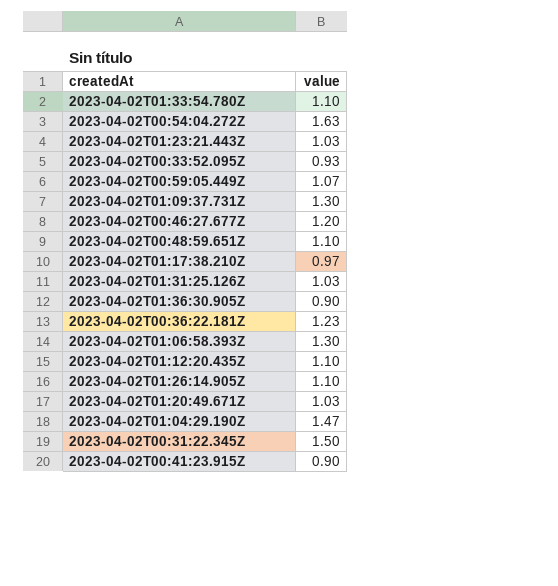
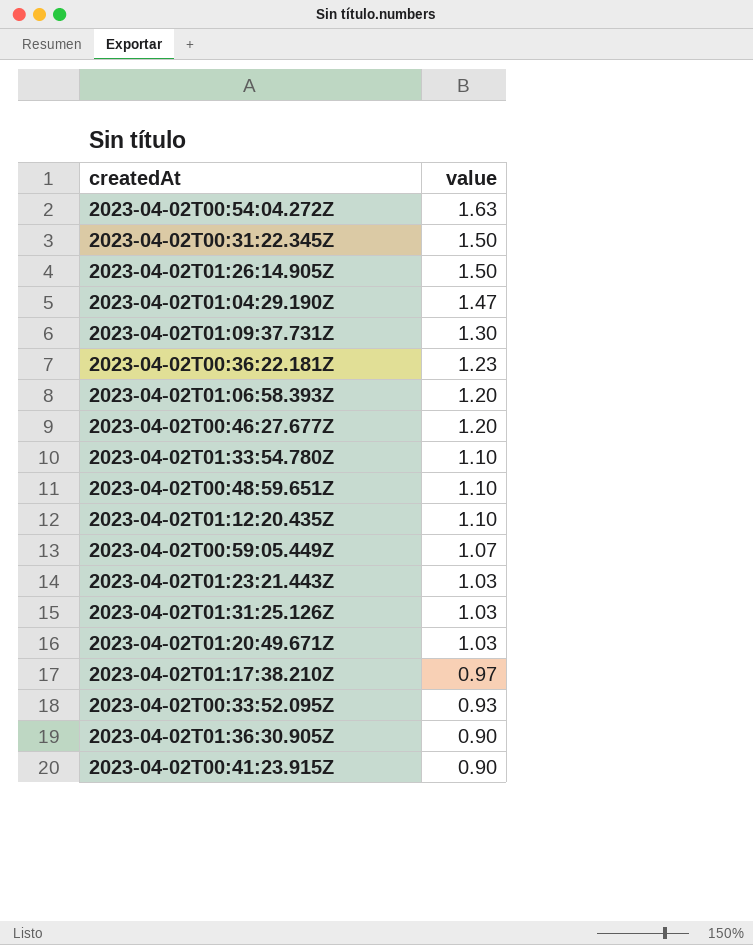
row order: none -> value descending
2023-04-02T01:26:14.905Z | value: 1.10 -> 1.50
2023-04-02T01:06:58.393Z | value: 1.30 -> 1.20

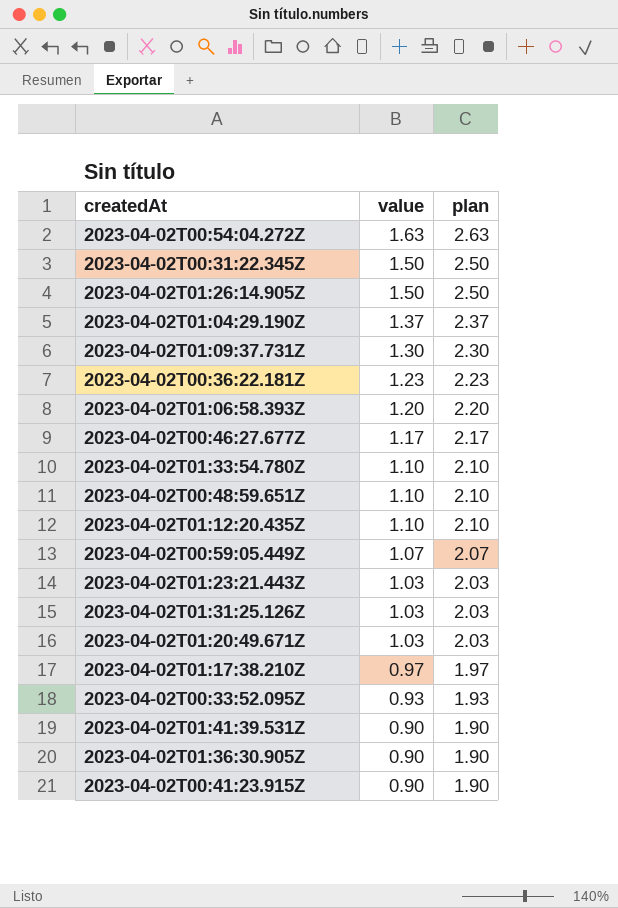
column plan | formula: none -> [value] + 1
2023-04-02T01:04:29.190Z | value: 1.47 -> 1.37
2023-04-02T00:46:27.677Z | value: 1.20 -> 1.17
row 2023-04-02T01:41:39.531Z: none -> 0.90 | 1.90

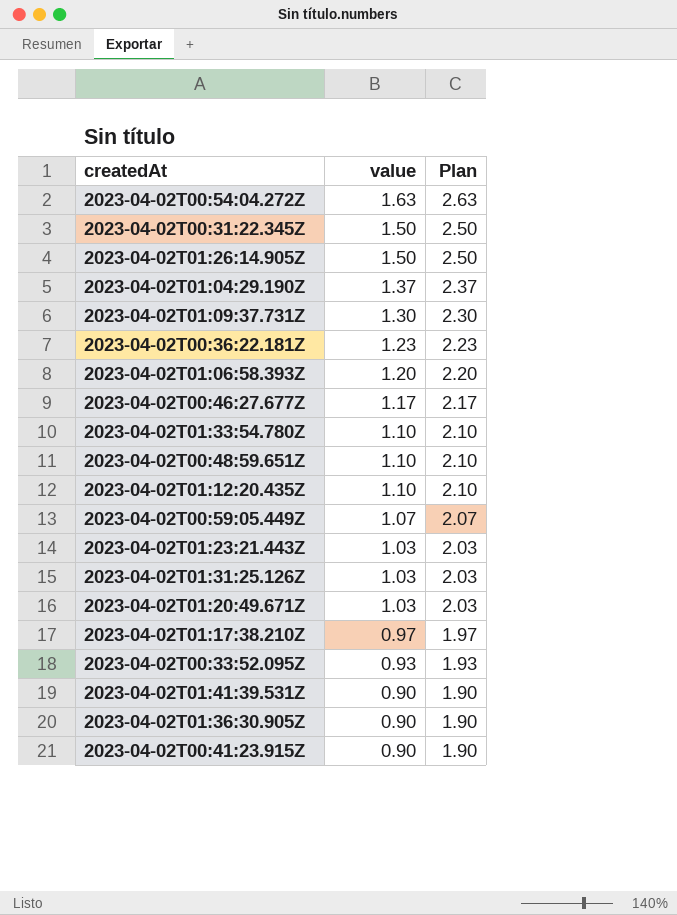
column name: plan -> Plan

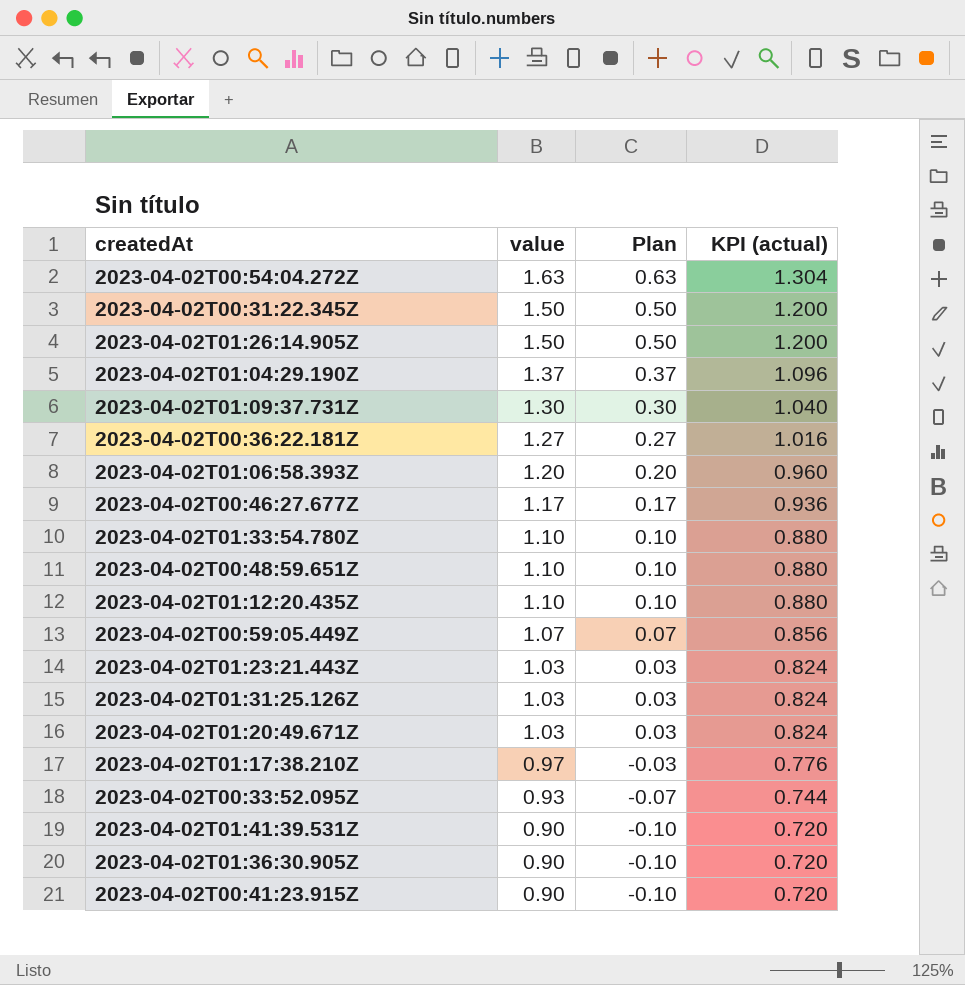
column Plan | formula: [value] + 1 -> [value] - 1
column KPI (actual) | formula: none -> [value] * 0.8
2023-04-02T00:36:22.181Z | value: 1.23 -> 1.27

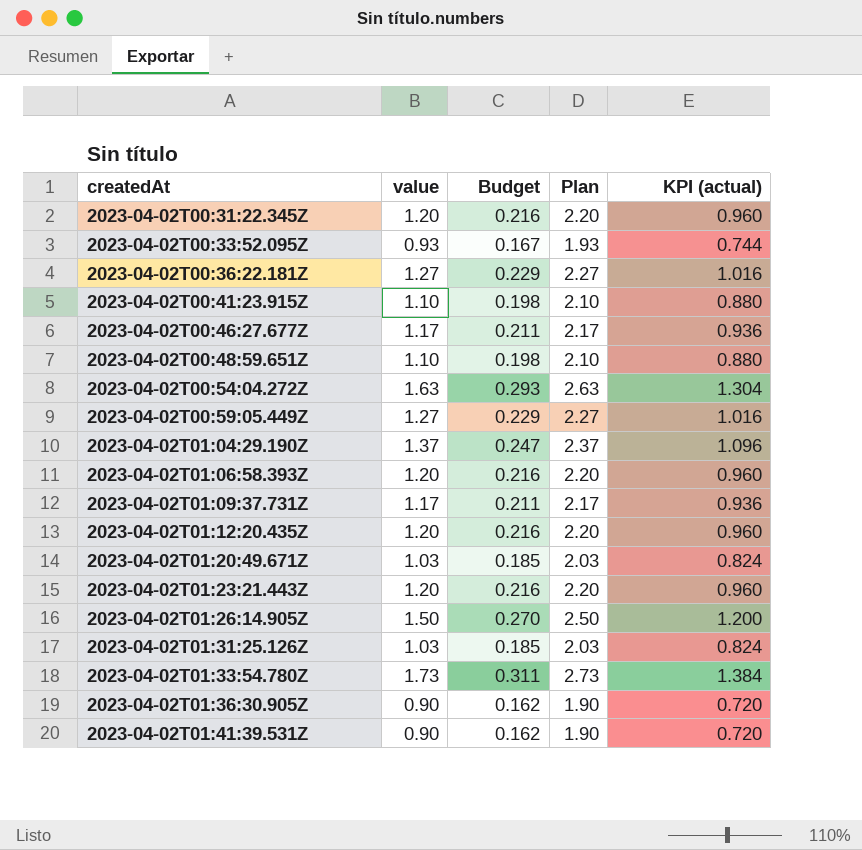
row order: value descending -> createdAt ascending
column Budget | formula: none -> [value] * 0.18
column Plan | formula: [value] - 1 -> [value] + 1
row 2023-04-02T01:17:38.210Z: 0.97 | -0.03 | 0.776 -> none
2023-04-02T00:31:22.345Z | value: 1.50 -> 1.20
2023-04-02T00:31:22.345Z | KPI (actual): 1.200 -> 0.960
2023-04-02T00:41:23.915Z | value: 0.90 -> 1.10
2023-04-02T00:41:23.915Z | KPI (actual): 0.720 -> 0.880
2023-04-02T00:59:05.449Z | value: 1.07 -> 1.27
2023-04-02T00:59:05.449Z | KPI (actual): 0.856 -> 1.016
2023-04-02T01:09:37.731Z | value: 1.30 -> 1.17
2023-04-02T01:09:37.731Z | KPI (actual): 1.040 -> 0.936
2023-04-02T01:12:20.435Z | value: 1.10 -> 1.20
2023-04-02T01:12:20.435Z | KPI (actual): 0.880 -> 0.960
2023-04-02T01:23:21.443Z | value: 1.03 -> 1.20
2023-04-02T01:23:21.443Z | KPI (actual): 0.824 -> 0.960
2023-04-02T01:33:54.780Z | value: 1.10 -> 1.73
2023-04-02T01:33:54.780Z | KPI (actual): 0.880 -> 1.384

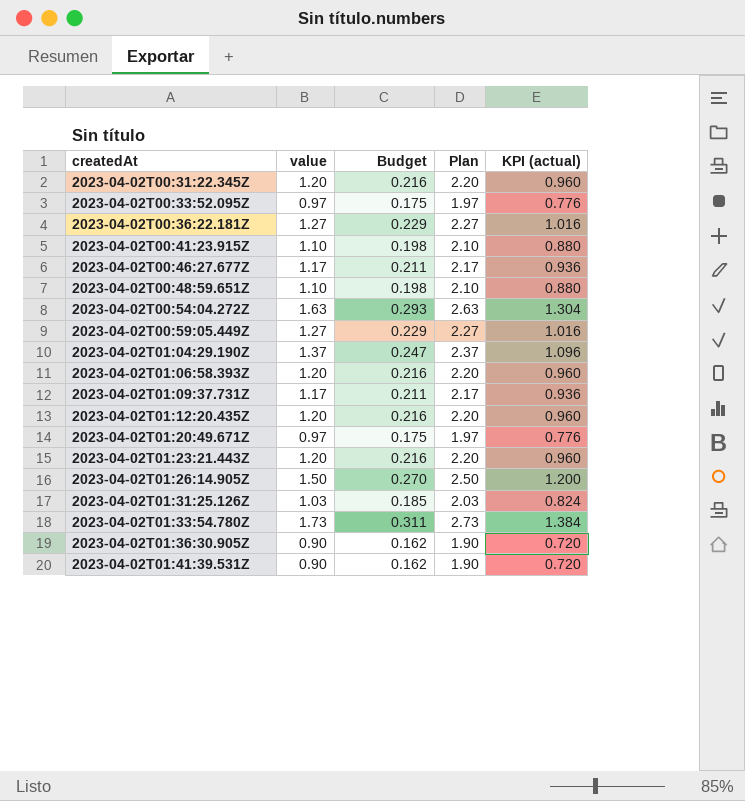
2023-04-02T00:33:52.095Z | value: 0.93 -> 0.97
2023-04-02T00:33:52.095Z | Budget: 0.167 -> 0.175
2023-04-02T00:33:52.095Z | Plan: 1.93 -> 1.97
2023-04-02T00:33:52.095Z | KPI (actual): 0.744 -> 0.776
2023-04-02T01:20:49.671Z | value: 1.03 -> 0.97
2023-04-02T01:20:49.671Z | Budget: 0.185 -> 0.175
2023-04-02T01:20:49.671Z | Plan: 2.03 -> 1.97
2023-04-02T01:20:49.671Z | KPI (actual): 0.824 -> 0.776

